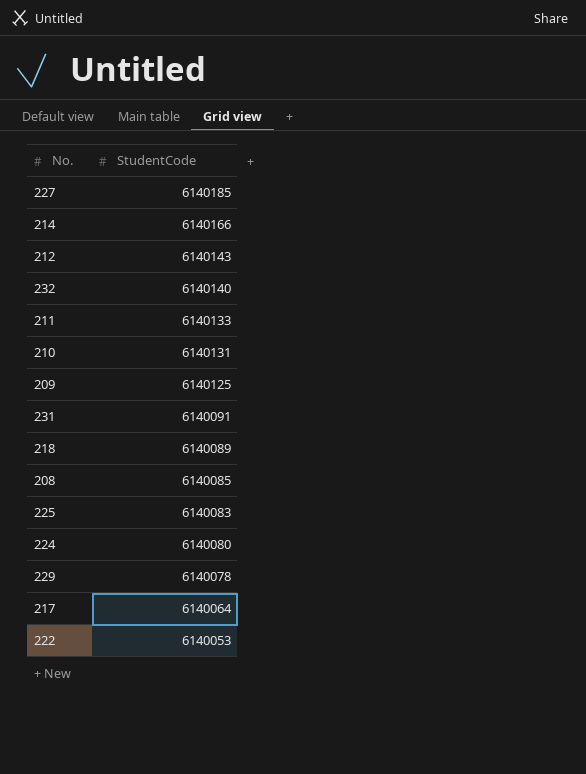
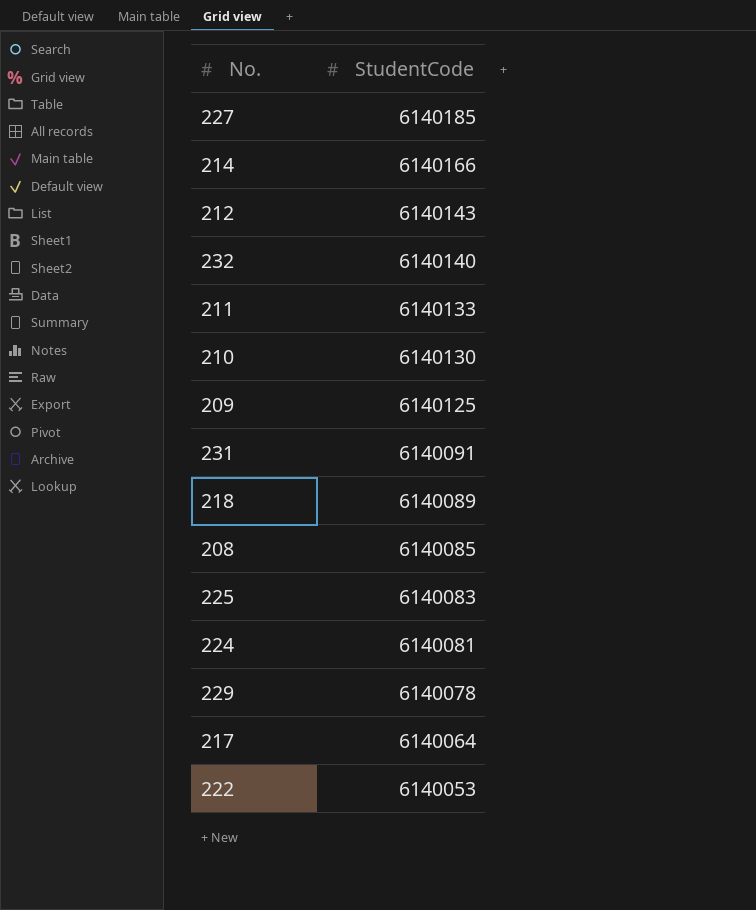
210 | StudentCode: 6140131 -> 6140130
224 | StudentCode: 6140080 -> 6140081

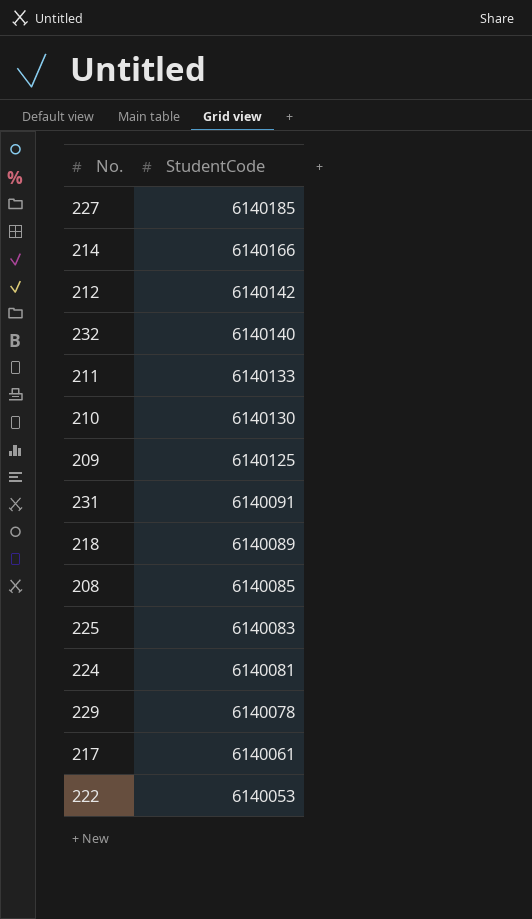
212 | StudentCode: 6140143 -> 6140142
217 | StudentCode: 6140064 -> 6140061

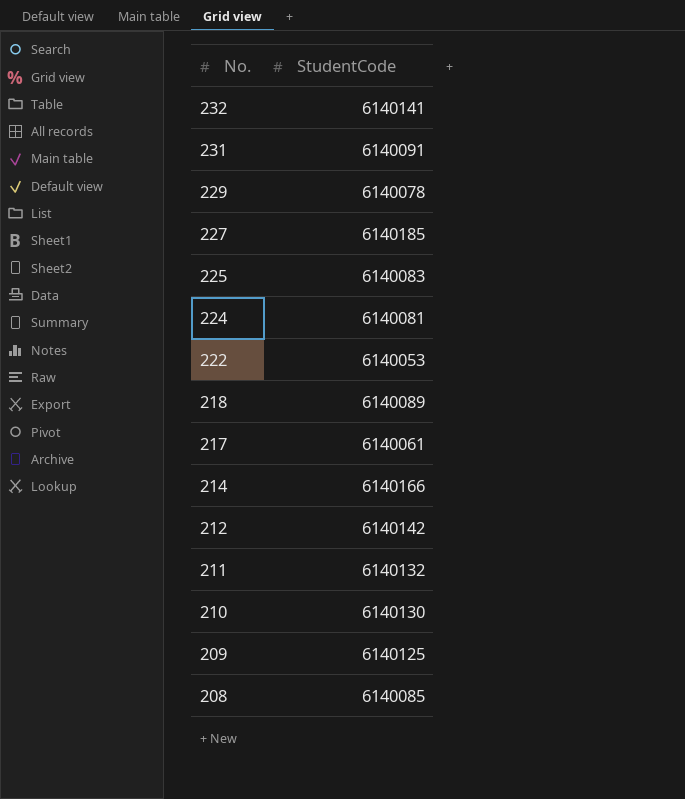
row order: StudentCode descending -> No. descending
232 | StudentCode: 6140140 -> 6140141
211 | StudentCode: 6140133 -> 6140132

